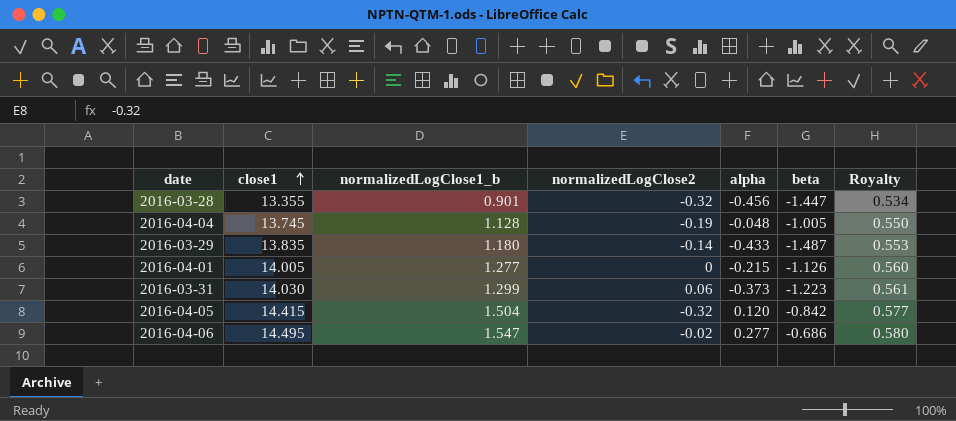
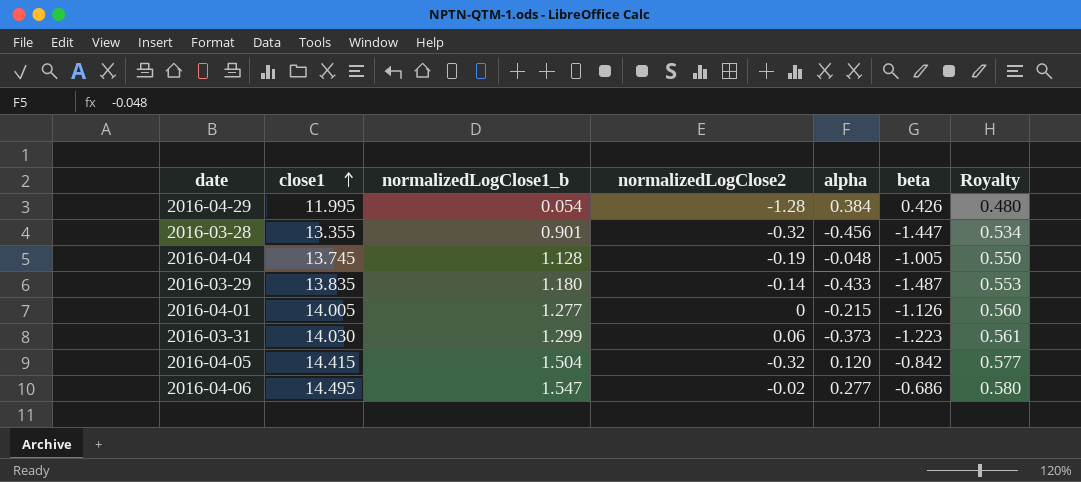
row 2016-04-29: none -> 11.995 | 0.054 | -1.28 | 0.384 | 0.426 | 0.480

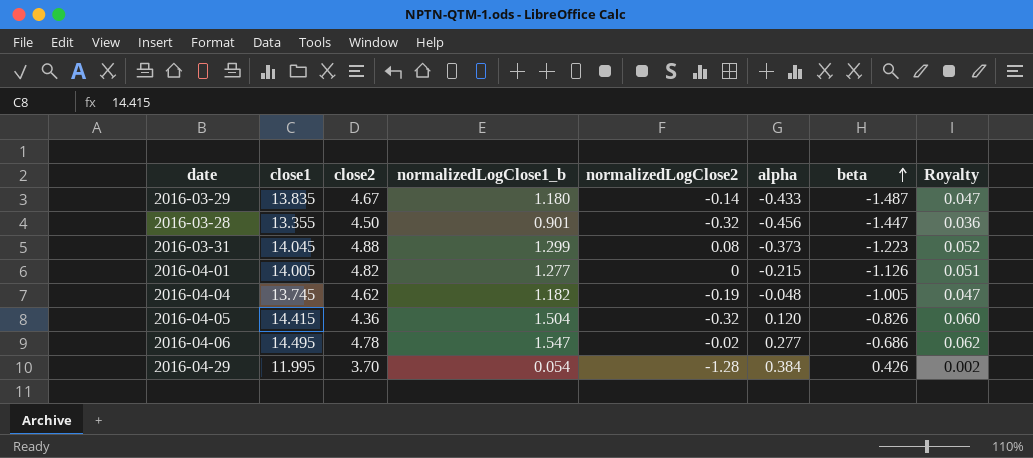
row order: close1 ascending -> beta ascending
column close2 | position: none -> 3
column Royalty | formula: [close1] * 0.04 -> [normalizedLogClose1_b] * 0.04
2016-03-31 | close1: 14.030 -> 14.045
2016-03-31 | normalizedLogClose2: 0.06 -> 0.08
2016-04-04 | normalizedLogClose1_b: 1.128 -> 1.182
2016-04-05 | beta: -0.842 -> -0.826

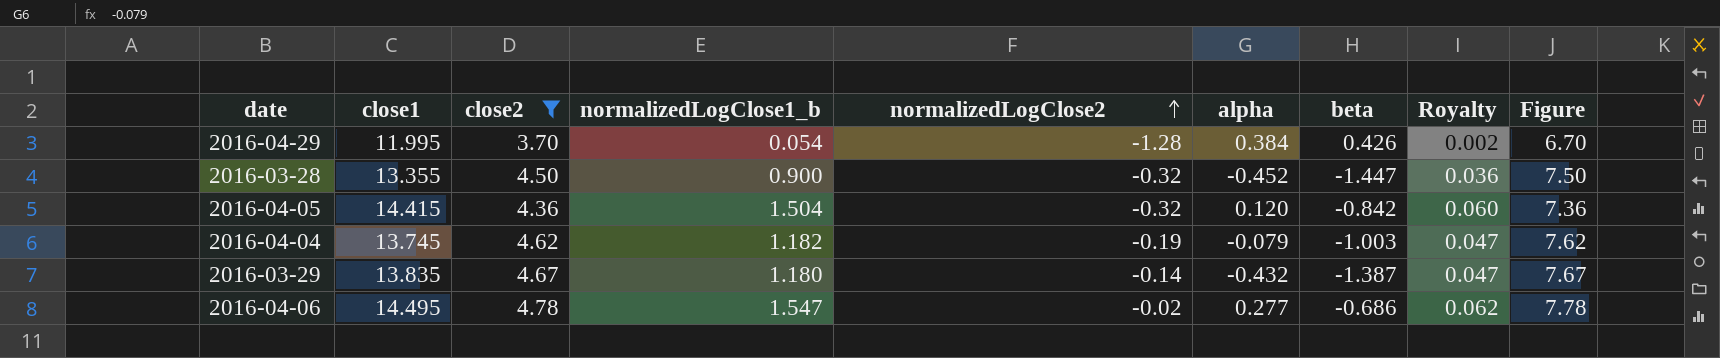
filter: none -> close2 <= 4.78
row order: beta ascending -> normalizedLogClose2 ascending
column Figure | formula: none -> [close2] + 3
2016-03-28 | normalizedLogClose1_b: 0.901 -> 0.900
2016-03-28 | alpha: -0.456 -> -0.452
2016-04-05 | beta: -0.826 -> -0.842
2016-04-04 | alpha: -0.048 -> -0.079
2016-04-04 | beta: -1.005 -> -1.003
2016-03-29 | alpha: -0.433 -> -0.432
2016-03-29 | beta: -1.487 -> -1.387

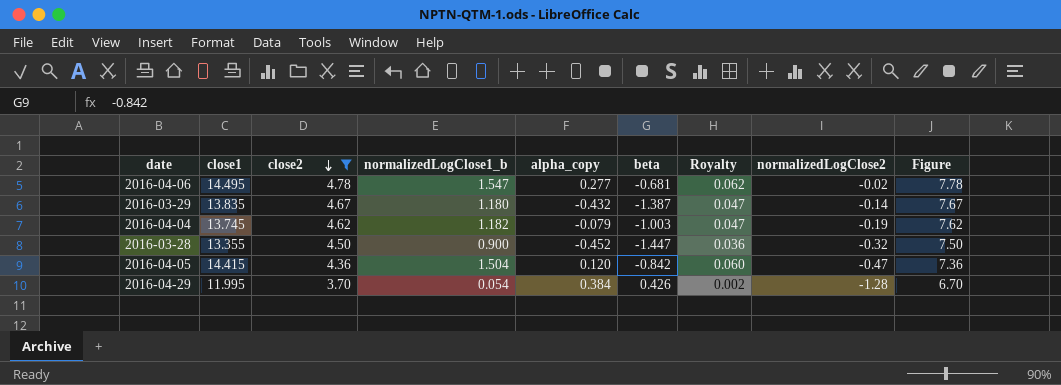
row order: normalizedLogClose2 ascending -> close2 descending
column name: alpha -> alpha_copy
column normalizedLogClose2 | position: 5 -> 8
2016-04-06 | beta: -0.686 -> -0.681
2016-04-05 | normalizedLogClose2: -0.32 -> -0.47

